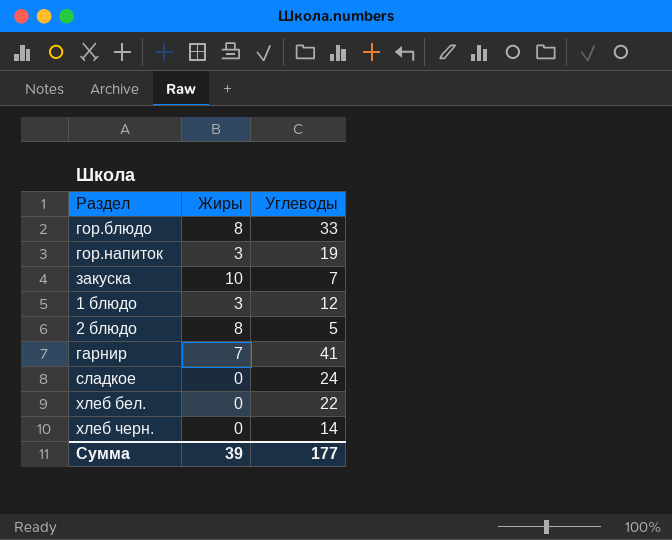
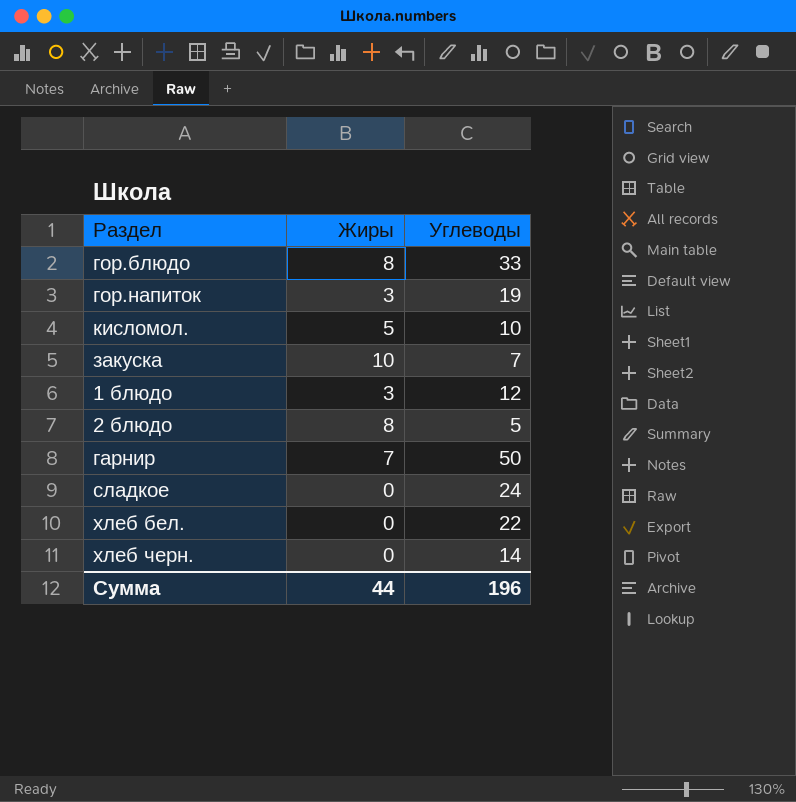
row кисломол.: none -> 5 | 10
гарнир | Углеводы: 41 -> 50
Сумма | Жиры: 39 -> 44
Сумма | Углеводы: 177 -> 196

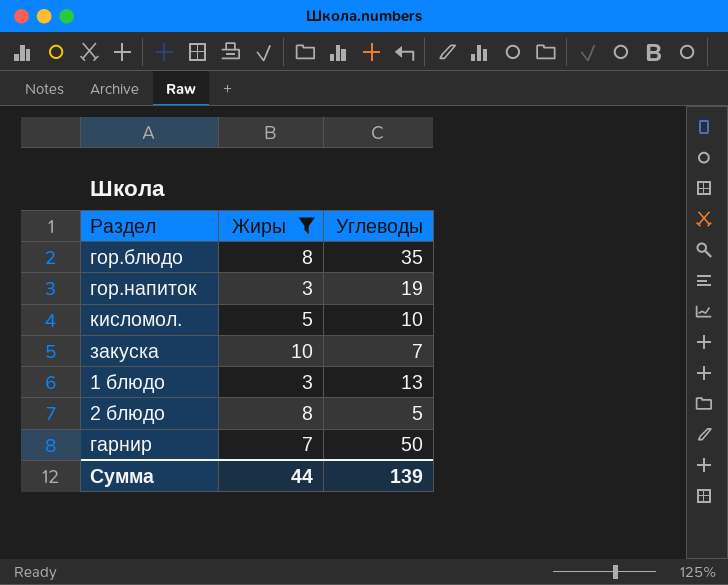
filter: none -> Жиры != 0
гор.блюдо | Углеводы: 33 -> 35
1 блюдо | Углеводы: 12 -> 13
Сумма | Углеводы: 196 -> 139

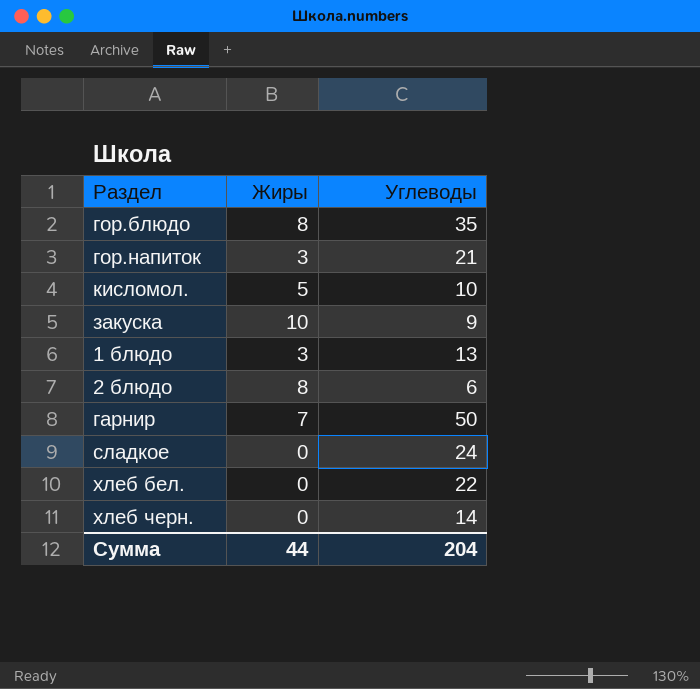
filter: Жиры != 0 -> none
гор.напиток | Углеводы: 19 -> 21
закуска | Углеводы: 7 -> 9
2 блюдо | Углеводы: 5 -> 6
Сумма | Углеводы: 139 -> 204

